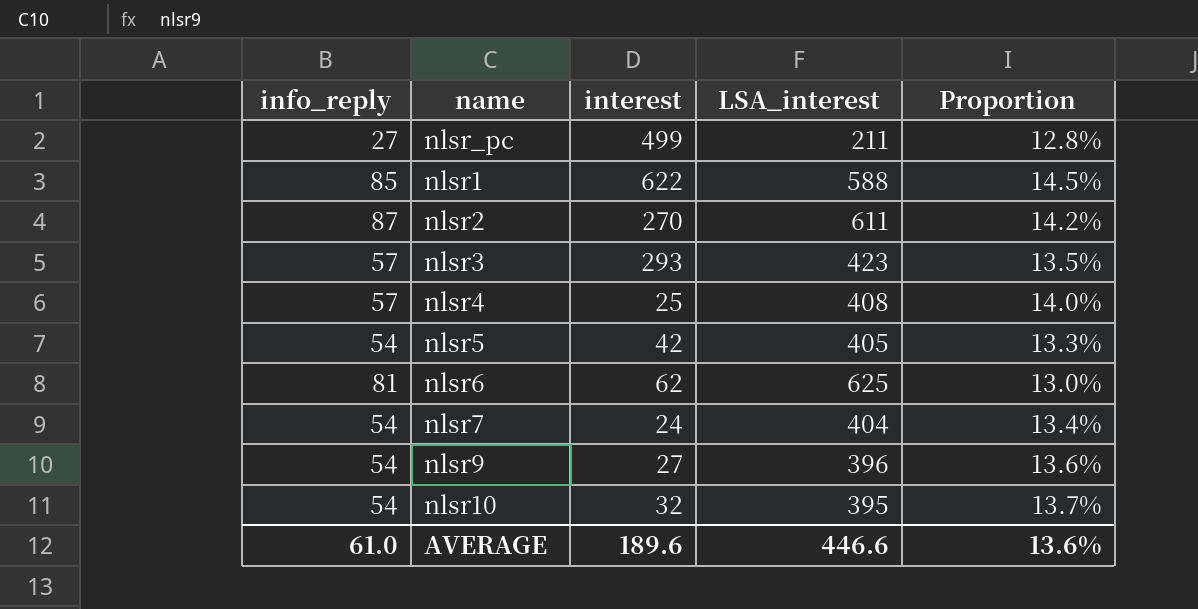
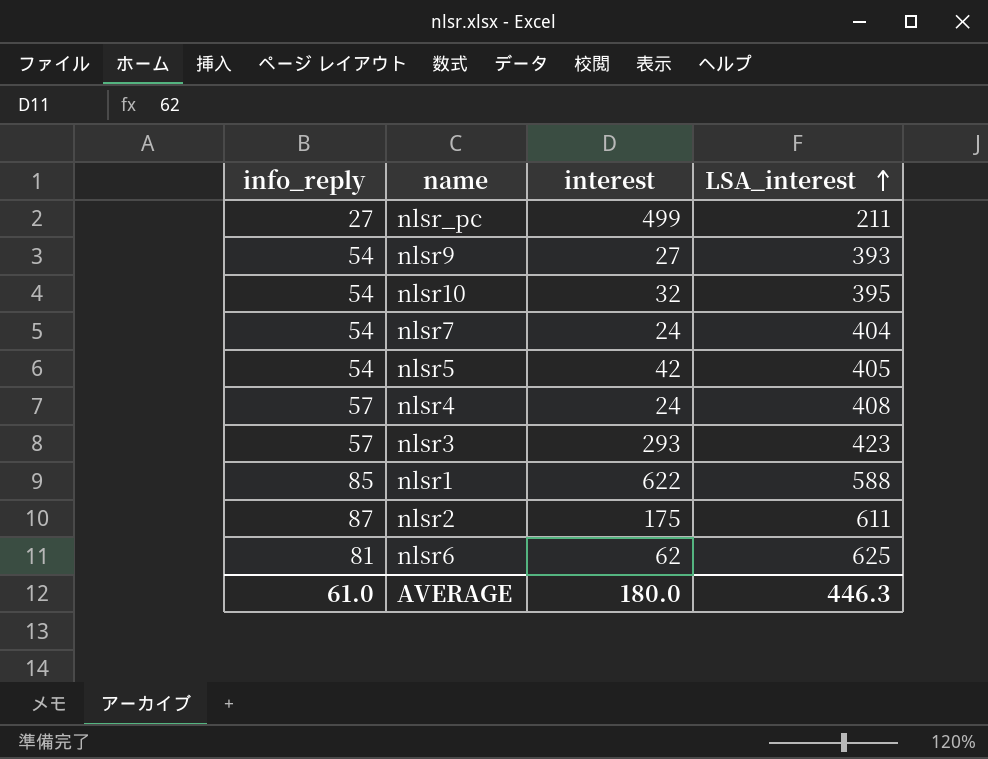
row order: none -> LSA_interest ascending
column Proportion | formula: [info_reply] / [LSA_interest] -> none
nlsr9 | LSA_interest: 396 -> 393
nlsr4 | interest: 25 -> 24
nlsr2 | interest: 270 -> 175
AVERAGE | interest: 189.6 -> 180.0
AVERAGE | LSA_interest: 446.6 -> 446.3

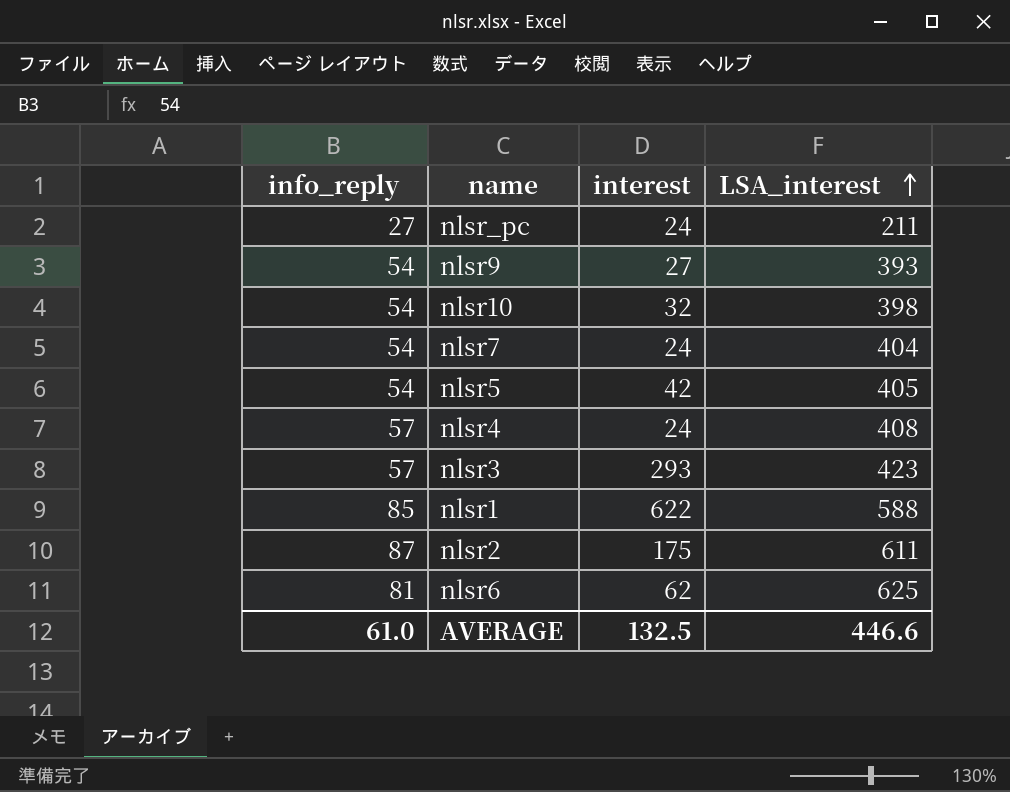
nlsr_pc | interest: 499 -> 24
nlsr10 | LSA_interest: 395 -> 398
AVERAGE | interest: 180.0 -> 132.5
AVERAGE | LSA_interest: 446.3 -> 446.6

